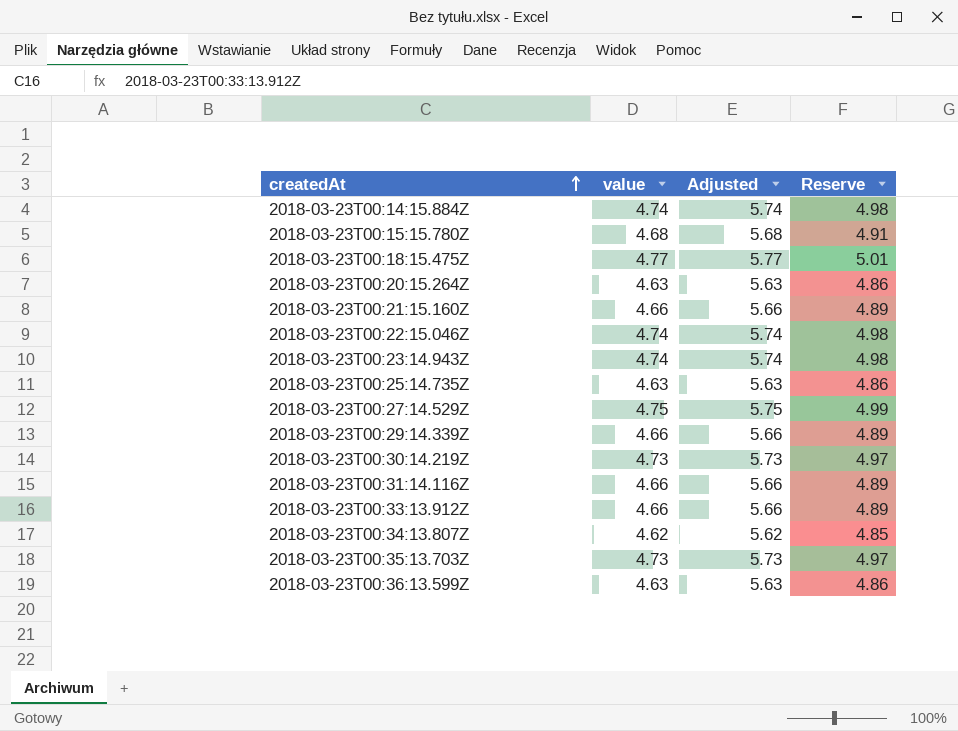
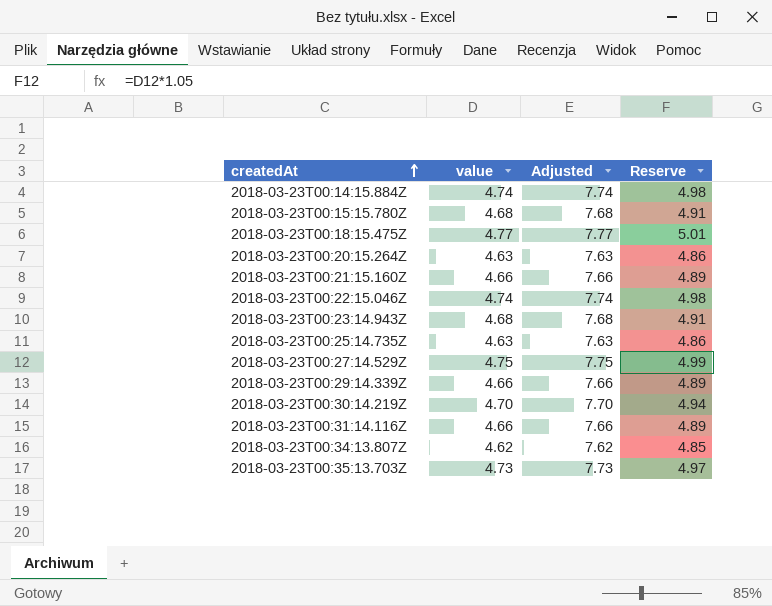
column Adjusted | formula: [value] + 1 -> [value] + 3
row 2018-03-23T00:33:13.912Z: 4.66 | 5.66 | 4.89 -> none
row 2018-03-23T00:36:13.599Z: 4.63 | 5.63 | 4.86 -> none
2018-03-23T00:23:14.943Z | value: 4.74 -> 4.68
2018-03-23T00:23:14.943Z | Reserve: 4.98 -> 4.91
2018-03-23T00:30:14.219Z | value: 4.73 -> 4.70
2018-03-23T00:30:14.219Z | Reserve: 4.97 -> 4.94

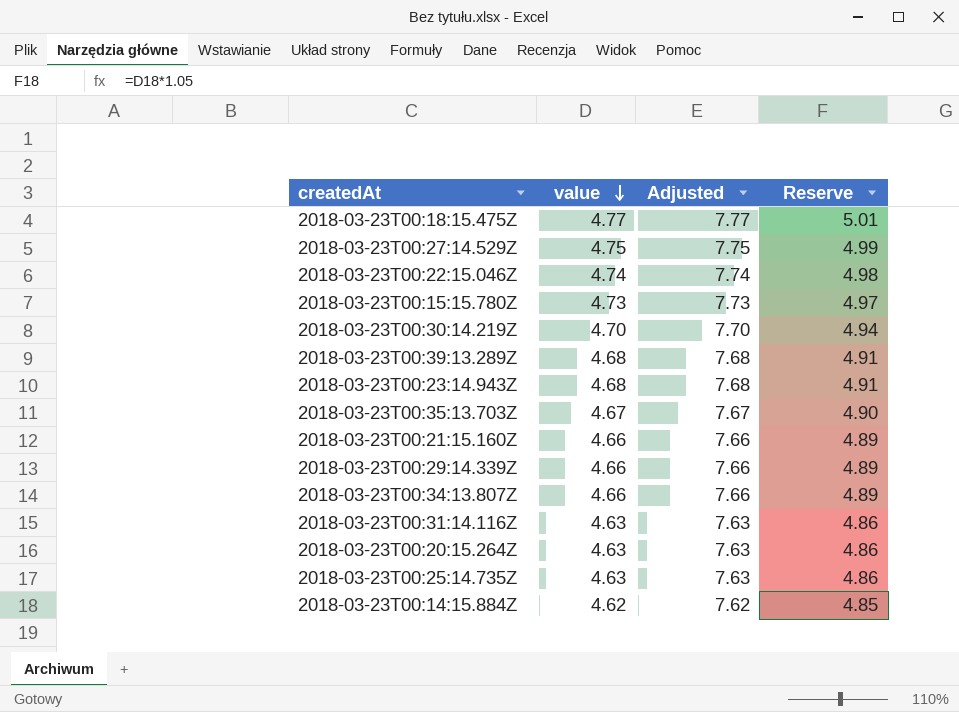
row order: createdAt ascending -> value descending
2018-03-23T00:15:15.780Z | value: 4.68 -> 4.73
2018-03-23T00:15:15.780Z | Adjusted: 7.68 -> 7.73
2018-03-23T00:15:15.780Z | Reserve: 4.91 -> 4.97
row 2018-03-23T00:39:13.289Z: none -> 4.68 | 7.68 | 4.91
2018-03-23T00:35:13.703Z | value: 4.73 -> 4.67
2018-03-23T00:35:13.703Z | Adjusted: 7.73 -> 7.67
2018-03-23T00:35:13.703Z | Reserve: 4.97 -> 4.90
2018-03-23T00:34:13.807Z | value: 4.62 -> 4.66
2018-03-23T00:34:13.807Z | Adjusted: 7.62 -> 7.66
2018-03-23T00:34:13.807Z | Reserve: 4.85 -> 4.89
2018-03-23T00:31:14.116Z | value: 4.66 -> 4.63
2018-03-23T00:31:14.116Z | Adjusted: 7.66 -> 7.63
2018-03-23T00:31:14.116Z | Reserve: 4.89 -> 4.86
2018-03-23T00:14:15.884Z | value: 4.74 -> 4.62
2018-03-23T00:14:15.884Z | Adjusted: 7.74 -> 7.62
2018-03-23T00:14:15.884Z | Reserve: 4.98 -> 4.85

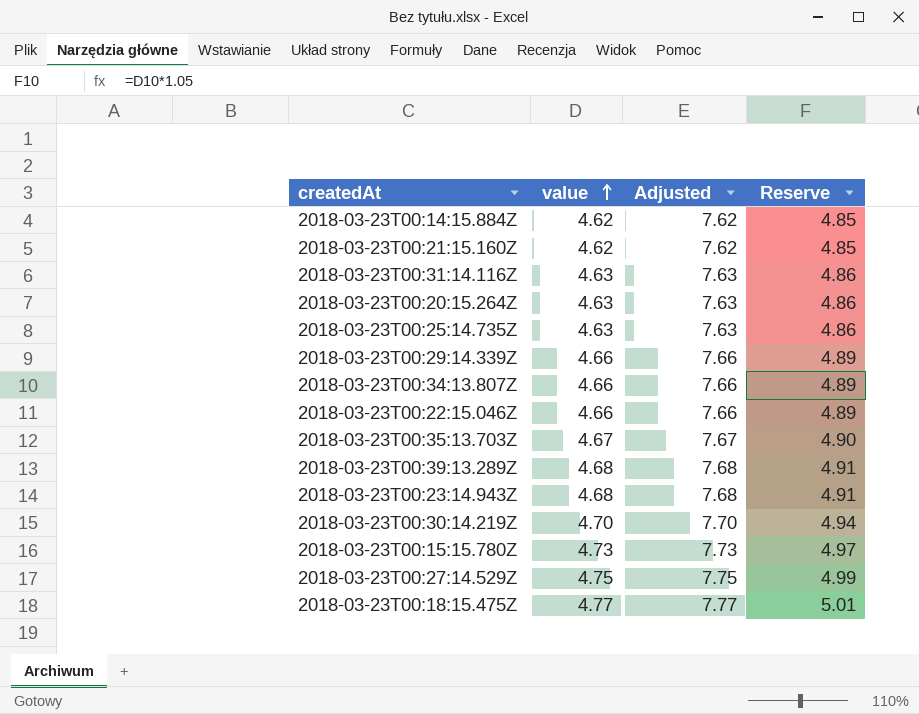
row order: value descending -> value ascending
2018-03-23T00:21:15.160Z | value: 4.66 -> 4.62
2018-03-23T00:21:15.160Z | Adjusted: 7.66 -> 7.62
2018-03-23T00:21:15.160Z | Reserve: 4.89 -> 4.85
2018-03-23T00:22:15.046Z | value: 4.74 -> 4.66
2018-03-23T00:22:15.046Z | Adjusted: 7.74 -> 7.66
2018-03-23T00:22:15.046Z | Reserve: 4.98 -> 4.89

